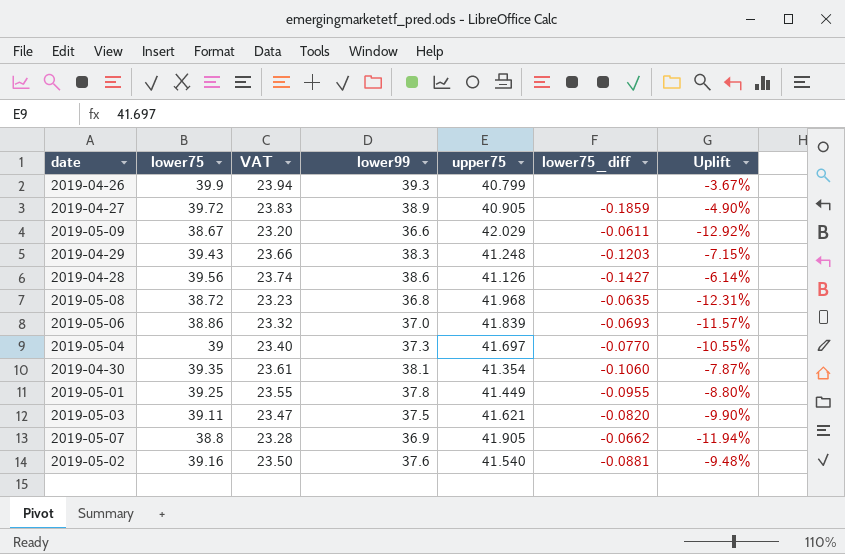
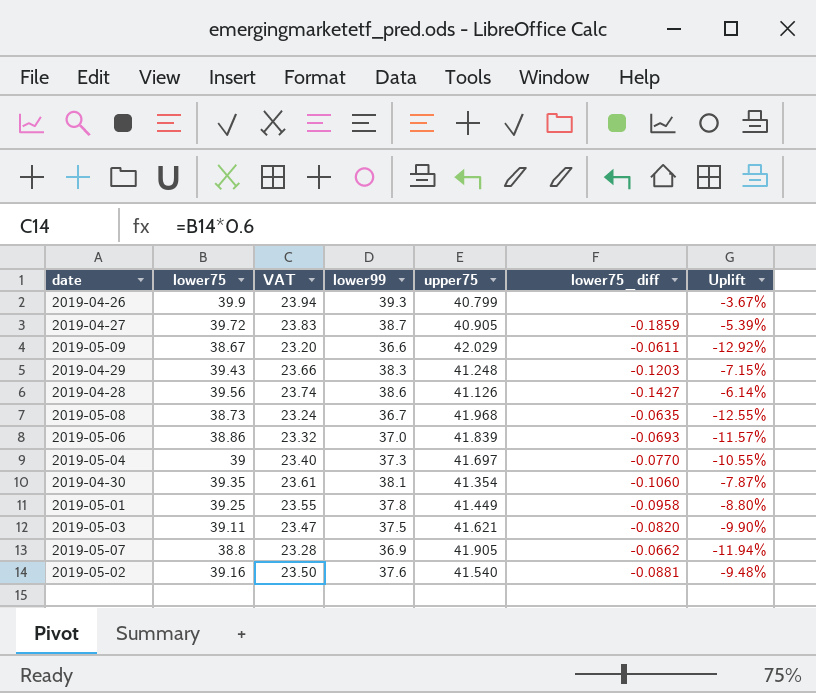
2019-04-27 | lower99: 38.9 -> 38.7
2019-04-27 | Uplift: -4.90% -> -5.39%
2019-05-08 | lower75: 38.72 -> 38.73
2019-05-08 | VAT: 23.23 -> 23.24
2019-05-08 | lower99: 36.8 -> 36.7
2019-05-08 | Uplift: -12.31% -> -12.55%
2019-05-01 | lower75_diff: -0.0955 -> -0.0958

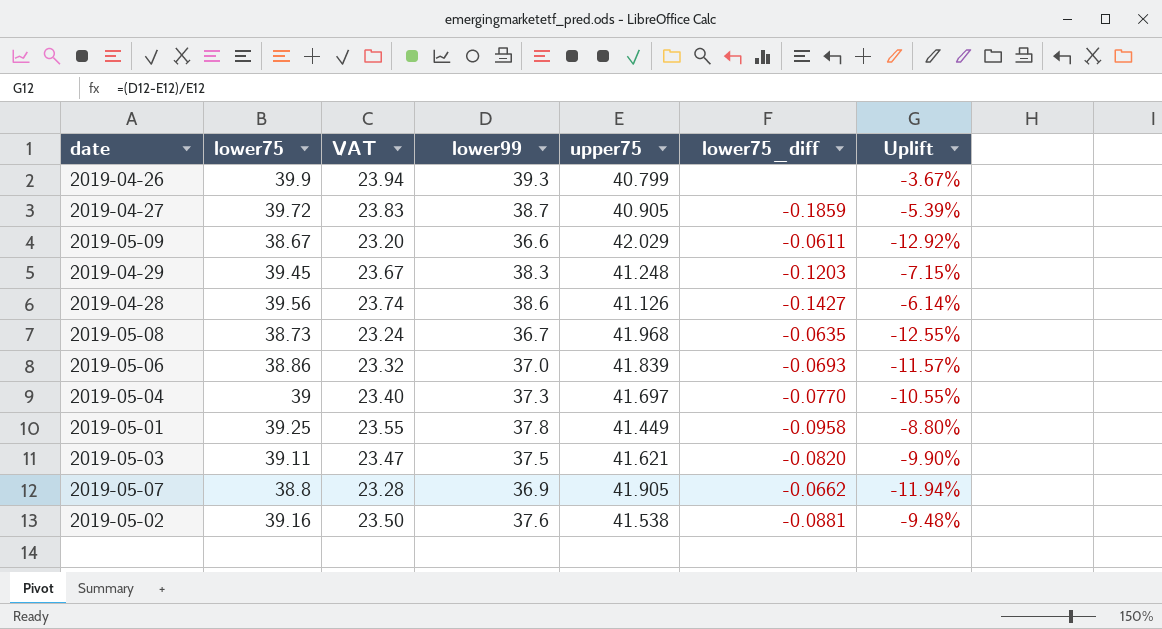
row 2019-04-30: 39.35 | 23.61 | 38.1 | 41.354 | -0.1060 | -7.87% -> none
2019-04-29 | lower75: 39.43 -> 39.45
2019-04-29 | VAT: 23.66 -> 23.67
2019-05-02 | upper75: 41.540 -> 41.538

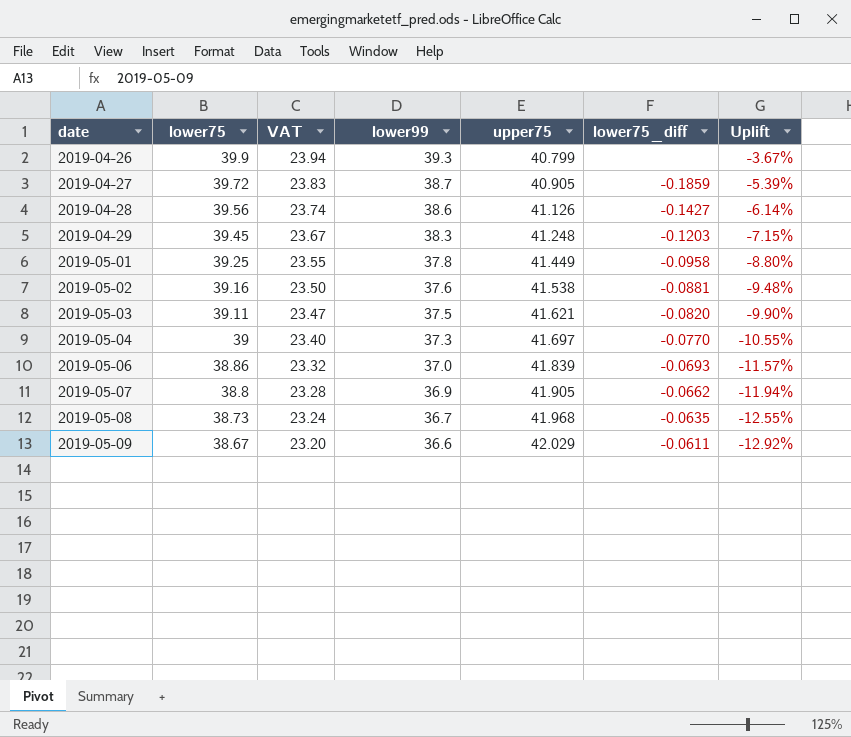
row order: none -> date ascending

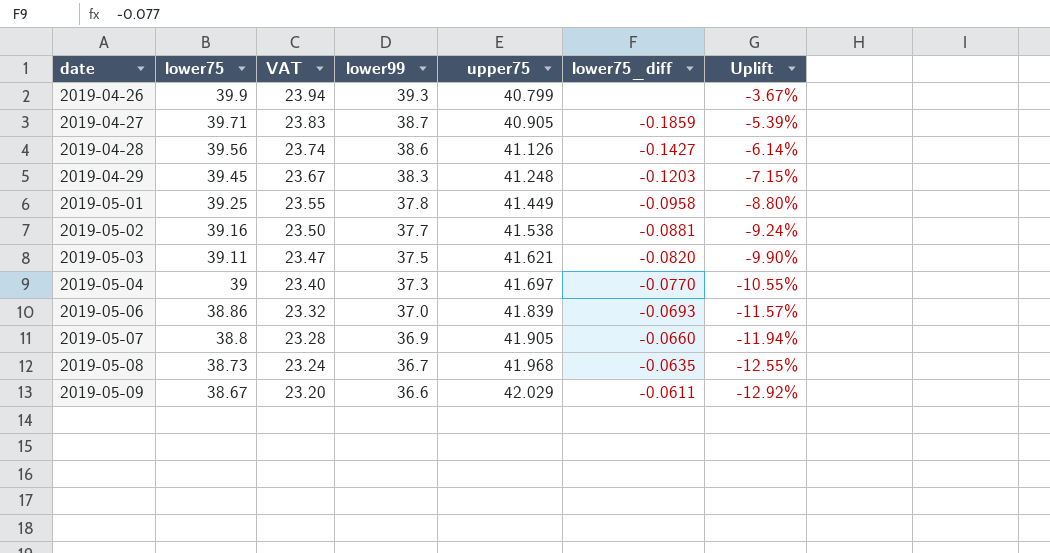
2019-04-27 | lower75: 39.72 -> 39.71
2019-05-02 | lower99: 37.6 -> 37.7
2019-05-02 | Uplift: -9.48% -> -9.24%
2019-05-07 | lower75_diff: -0.0662 -> -0.0660

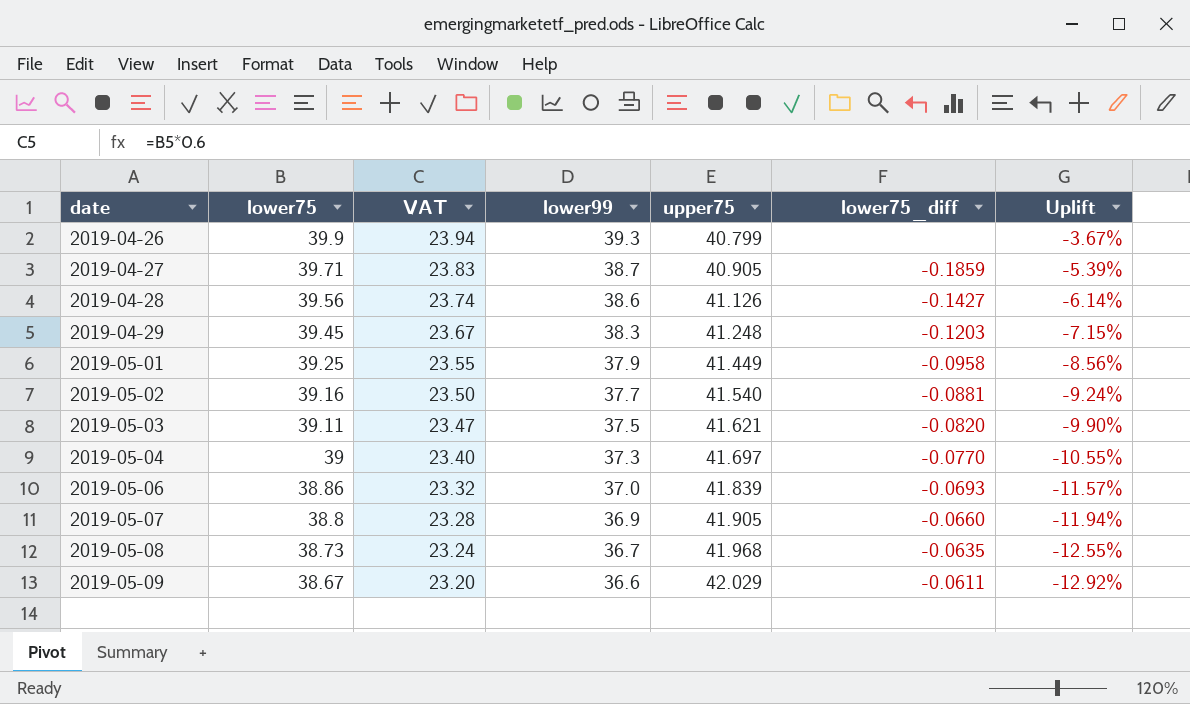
2019-05-01 | lower99: 37.8 -> 37.9
2019-05-01 | Uplift: -8.80% -> -8.56%
2019-05-02 | upper75: 41.538 -> 41.540

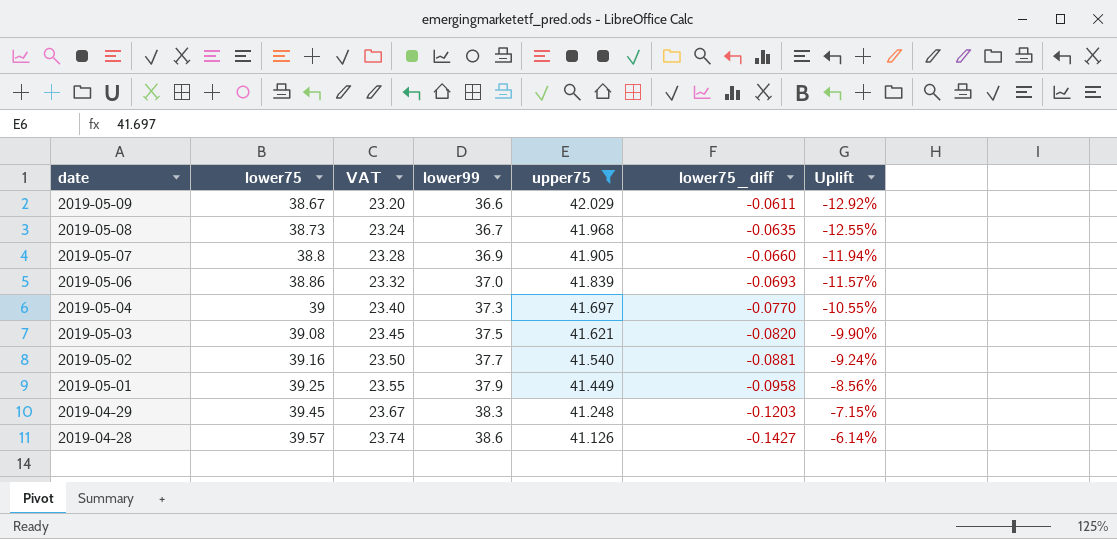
filter: none -> upper75 >= 41.126
row order: date ascending -> date descending
2019-05-03 | lower75: 39.11 -> 39.08
2019-05-03 | VAT: 23.47 -> 23.45
2019-04-28 | lower75: 39.56 -> 39.57

